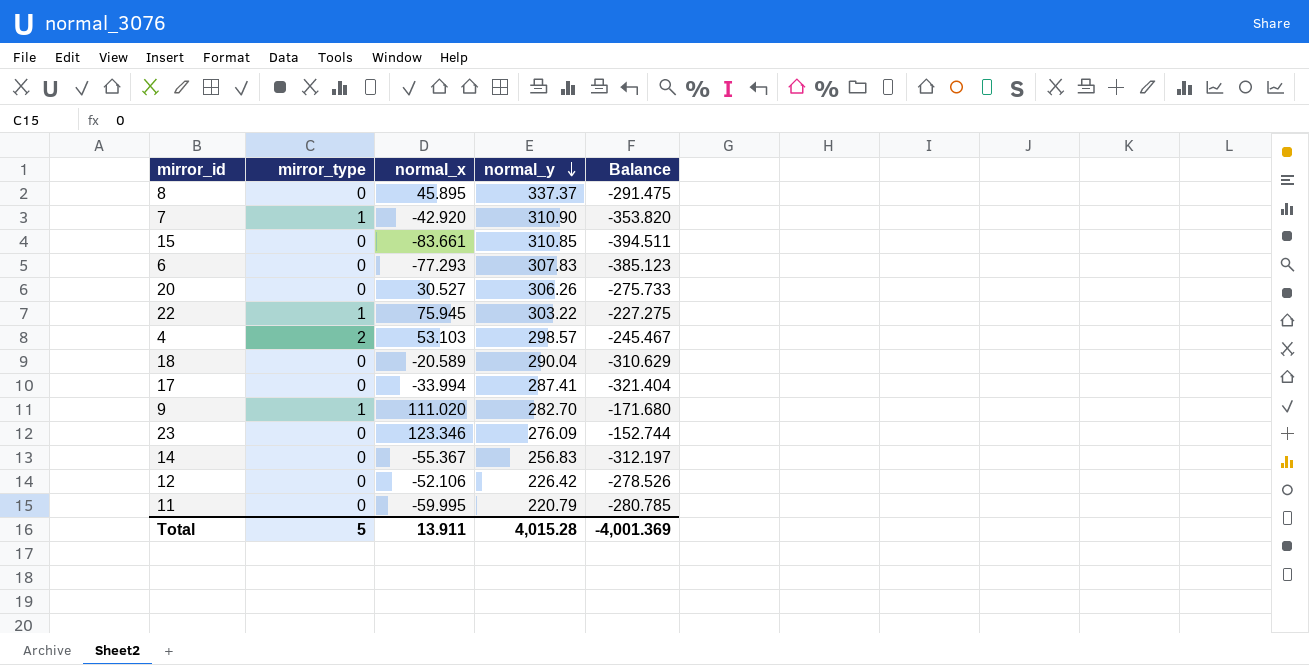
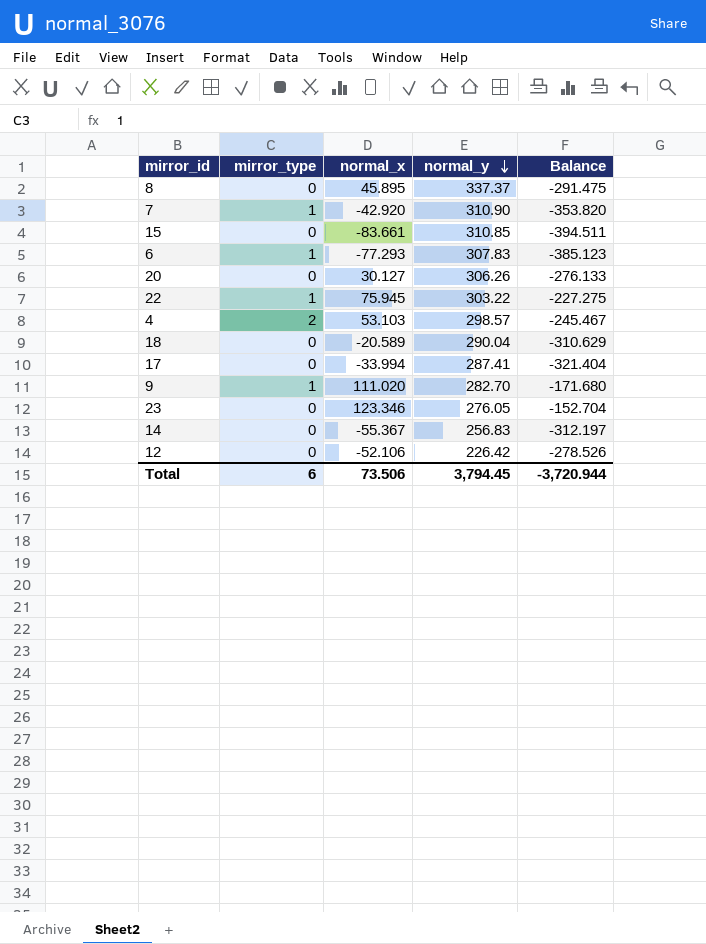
row 11: 0 | -59.995 | 220.79 | -280.785 -> none
6 | mirror_type: 0 -> 1
20 | normal_x: 30.527 -> 30.127
20 | Balance: -275.733 -> -276.133
23 | normal_y: 276.09 -> 276.05
23 | Balance: -152.744 -> -152.704
Total | mirror_type: 5 -> 6
Total | normal_x: 13.911 -> 73.506
Total | normal_y: 4,015.28 -> 3,794.45
Total | Balance: -4,001.369 -> -3,720.944

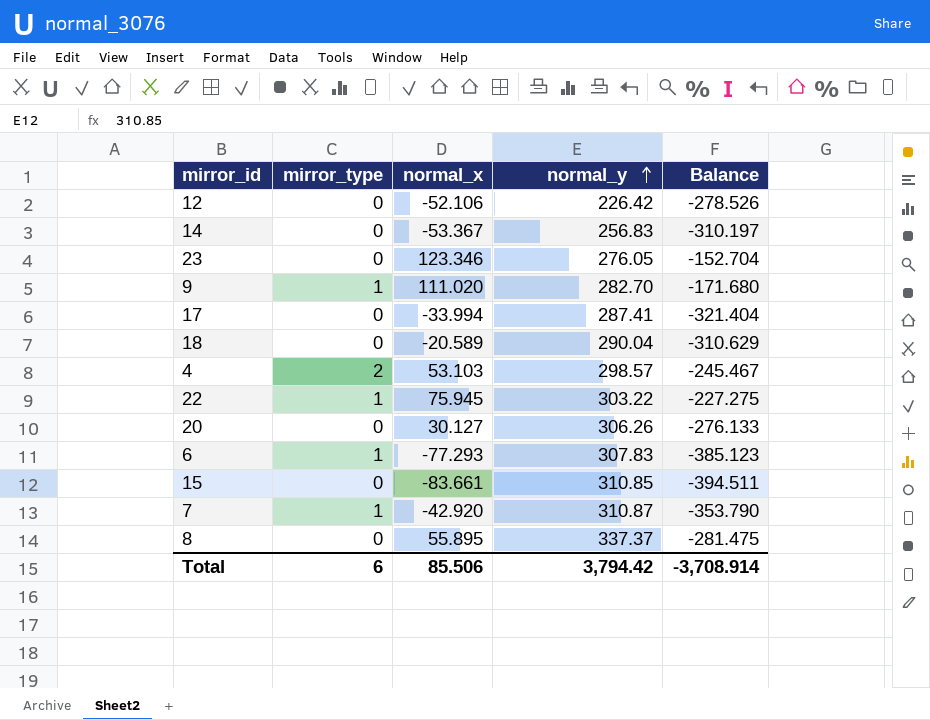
row order: normal_y descending -> normal_y ascending
14 | normal_x: -55.367 -> -53.367
14 | Balance: -312.197 -> -310.197
7 | normal_y: 310.90 -> 310.87
7 | Balance: -353.820 -> -353.790
8 | normal_x: 45.895 -> 55.895
8 | Balance: -291.475 -> -281.475
Total | normal_x: 73.506 -> 85.506
Total | normal_y: 3,794.45 -> 3,794.42
Total | Balance: -3,720.944 -> -3,708.914

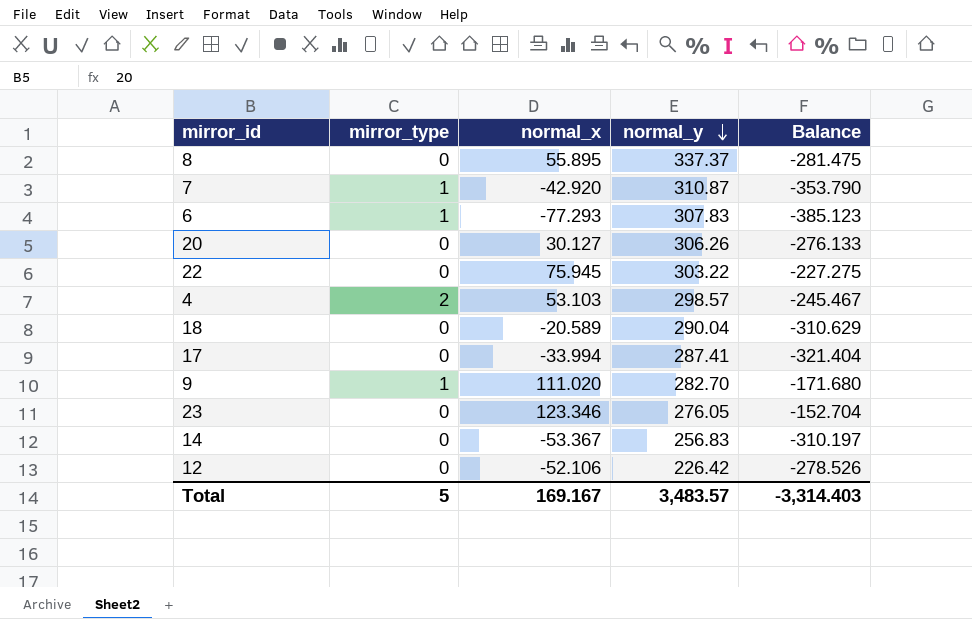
row order: normal_y ascending -> normal_y descending
row 15: 0 | -83.661 | 310.85 | -394.511 -> none
22 | mirror_type: 1 -> 0
Total | mirror_type: 6 -> 5
Total | normal_x: 85.506 -> 169.167
Total | normal_y: 3,794.42 -> 3,483.57
Total | Balance: -3,708.914 -> -3,314.403

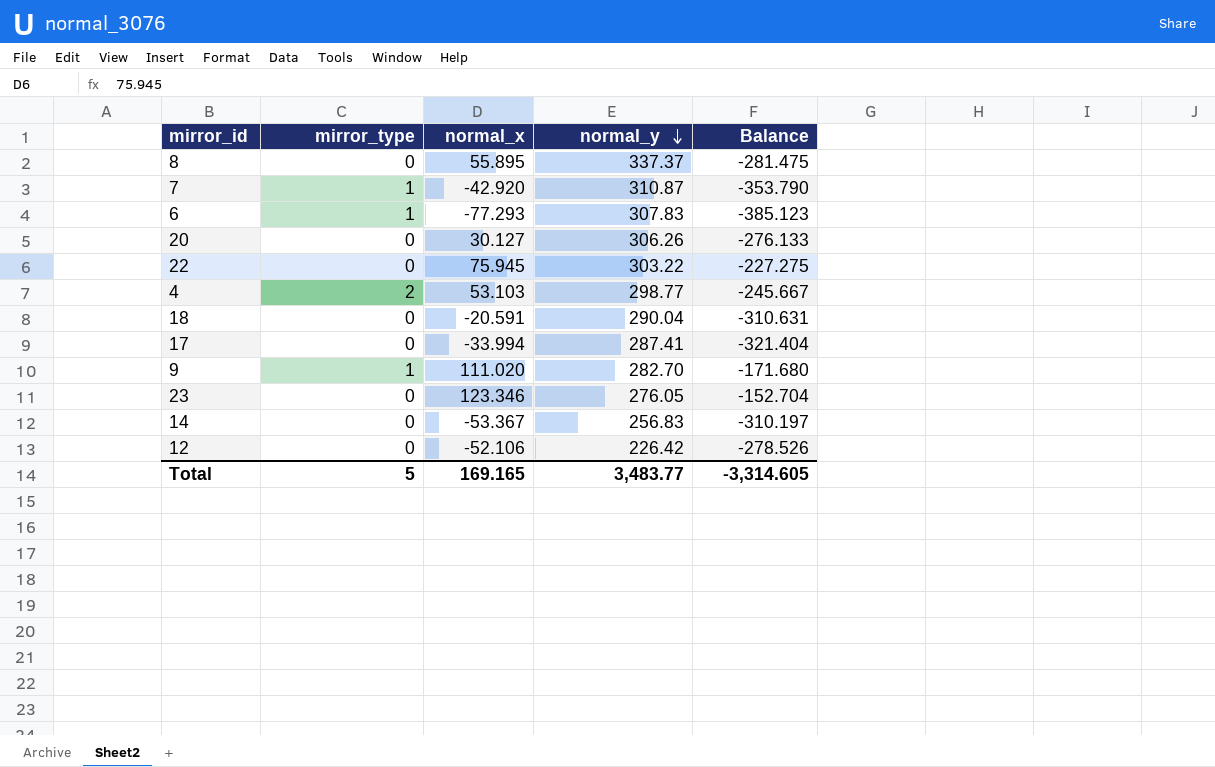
4 | normal_y: 298.57 -> 298.77
4 | Balance: -245.467 -> -245.667
18 | normal_x: -20.589 -> -20.591
18 | Balance: -310.629 -> -310.631
Total | normal_x: 169.167 -> 169.165
Total | normal_y: 3,483.57 -> 3,483.77
Total | Balance: -3,314.403 -> -3,314.605

